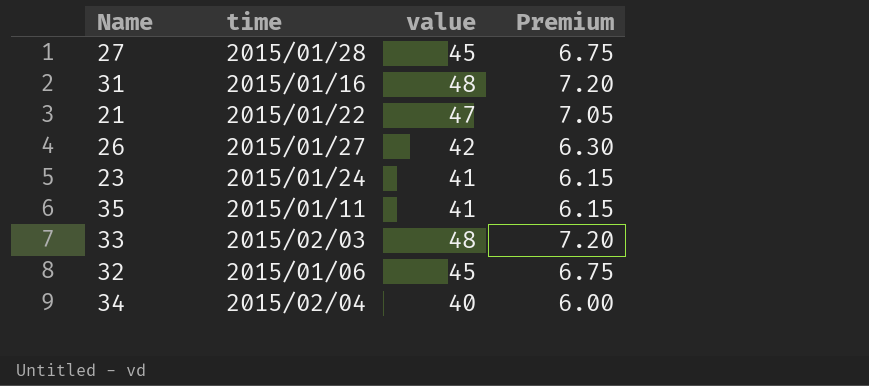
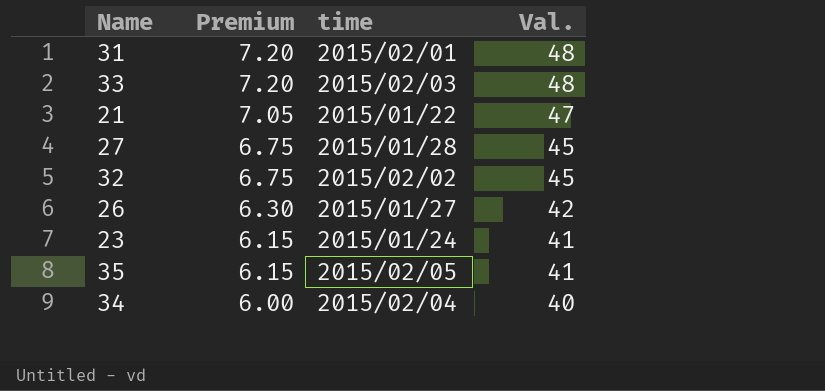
row order: none -> Premium descending
column Premium | position: 4 -> 2
column name: value -> Val.
31 | time: 2015/01/16 -> 2015/02/01
32 | time: 2015/01/06 -> 2015/02/02
35 | time: 2015/01/11 -> 2015/02/05

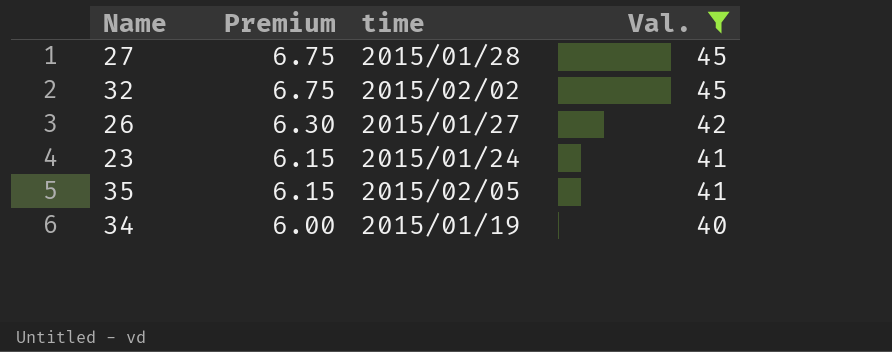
filter: none -> Val. <= 45
34 | time: 2015/02/04 -> 2015/01/19

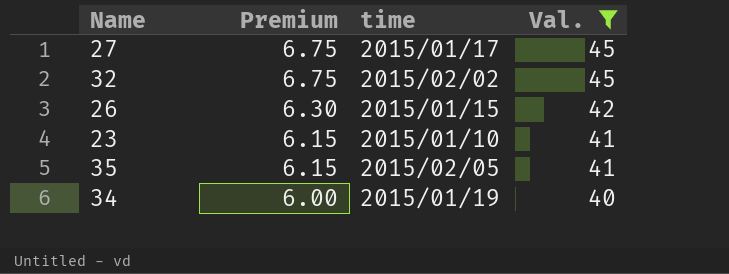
27 | time: 2015/01/28 -> 2015/01/17
26 | time: 2015/01/27 -> 2015/01/15
23 | time: 2015/01/24 -> 2015/01/10

